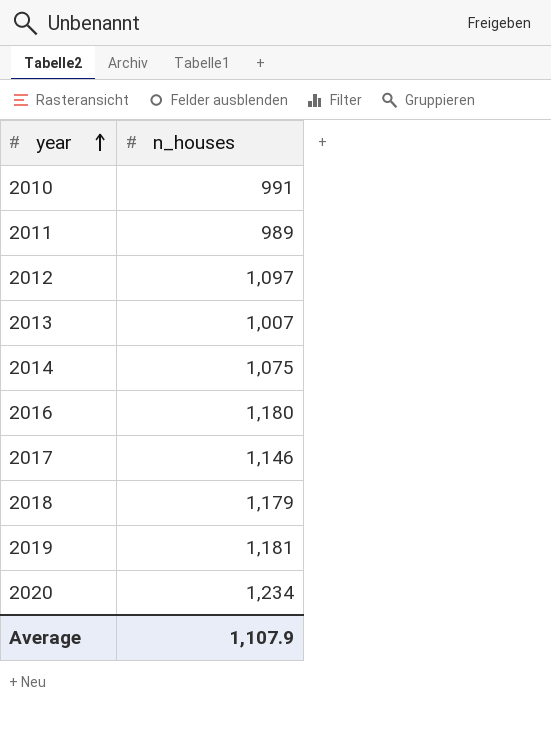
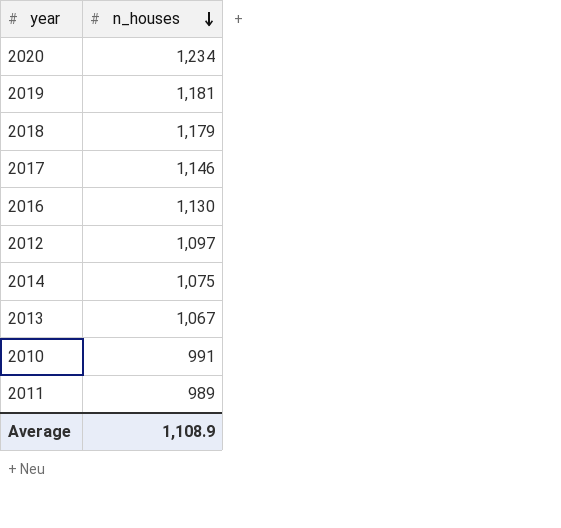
row order: year ascending -> n_houses descending
2016 | n_houses: 1,180 -> 1,130
2013 | n_houses: 1,007 -> 1,067
Average | n_houses: 1,107.9 -> 1,108.9

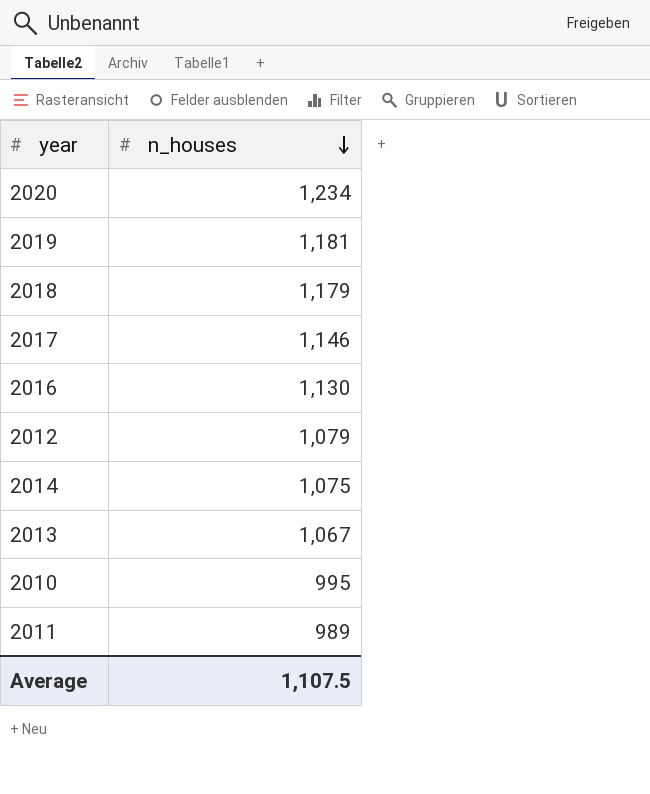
2012 | n_houses: 1,097 -> 1,079
2010 | n_houses: 991 -> 995
Average | n_houses: 1,108.9 -> 1,107.5

